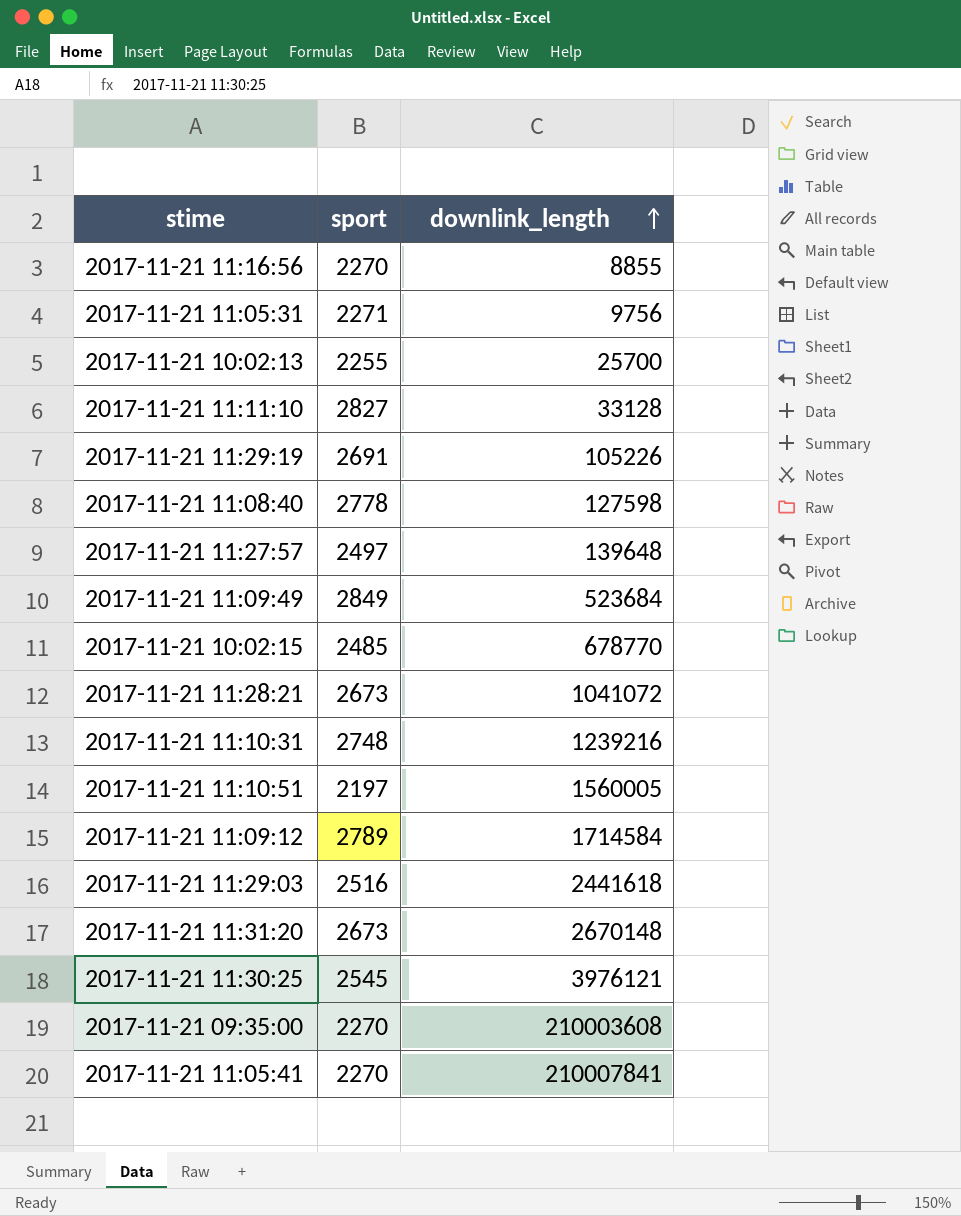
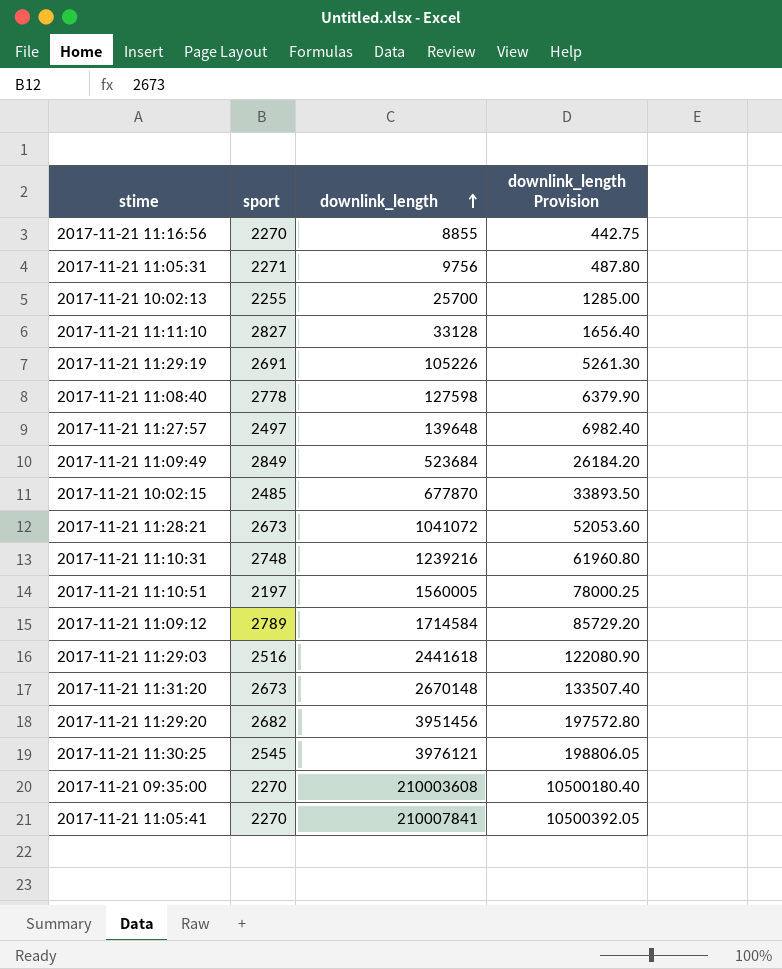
column downlink_length Provision | formula: none -> [downlink_length] * 0.05
2017-11-21 10:02:15 | downlink_length: 678770 -> 677870
row 2017-11-21 11:29:20: none -> 2682 | 3951456 | 197572.80

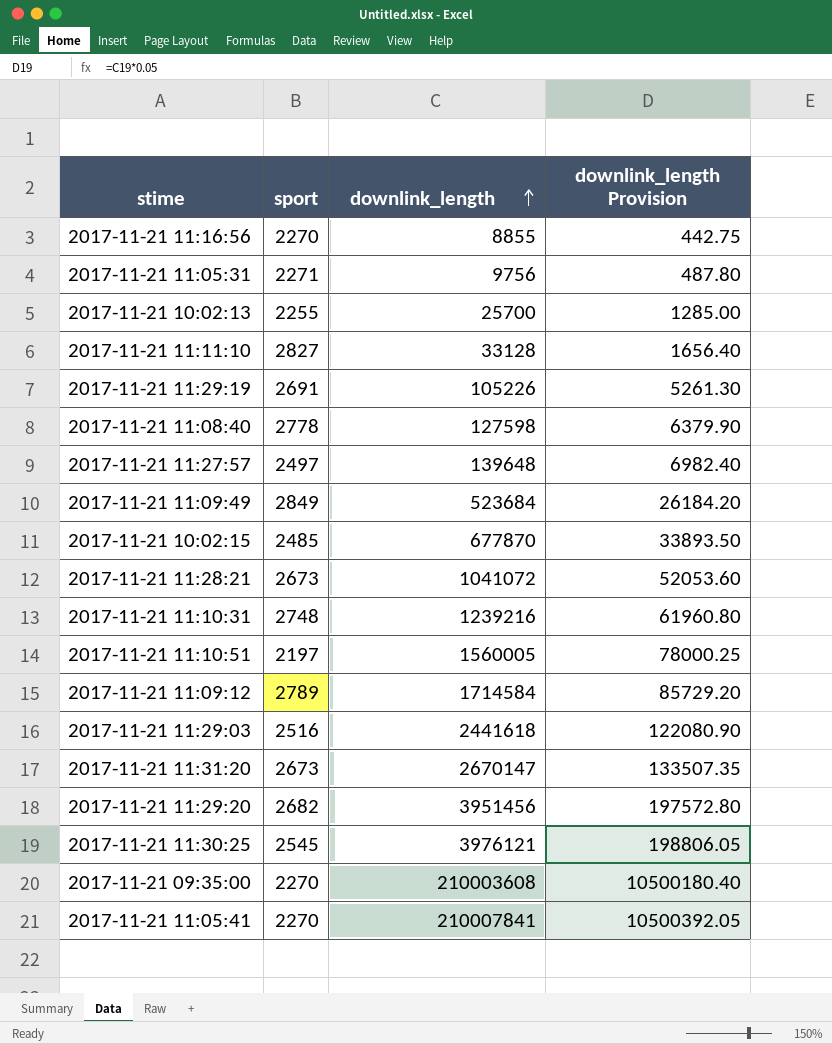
2017-11-21 11:31:20 | downlink_length: 2670148 -> 2670147
2017-11-21 11:31:20 | downlink_length Provision: 133507.40 -> 133507.35

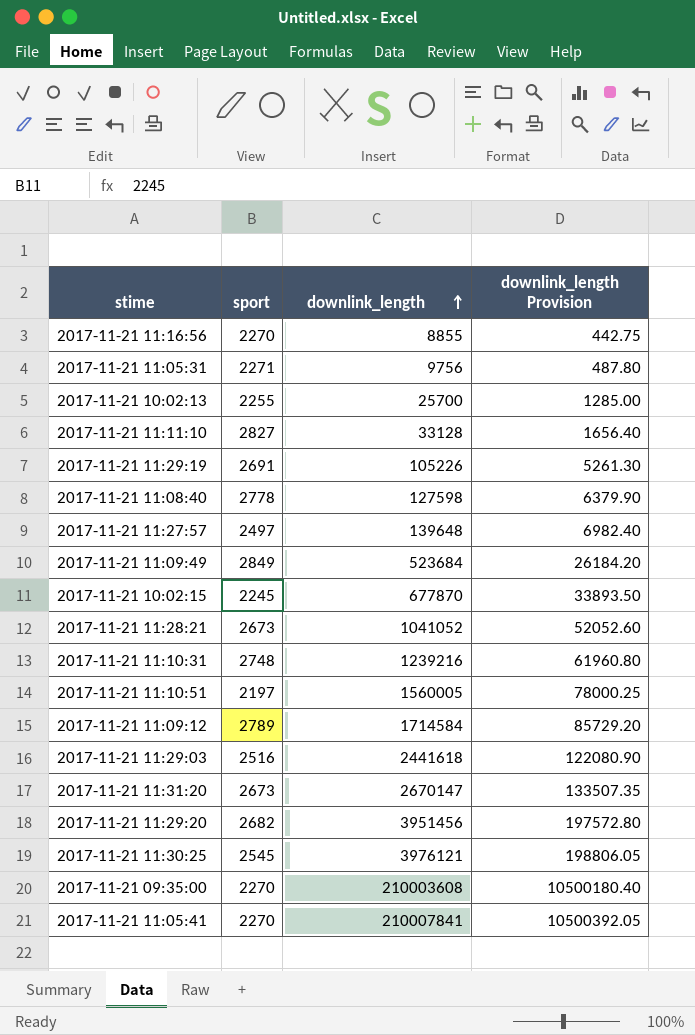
2017-11-21 10:02:15 | sport: 2485 -> 2245
2017-11-21 11:28:21 | downlink_length: 1041072 -> 1041052
2017-11-21 11:28:21 | downlink_length Provision: 52053.60 -> 52052.60

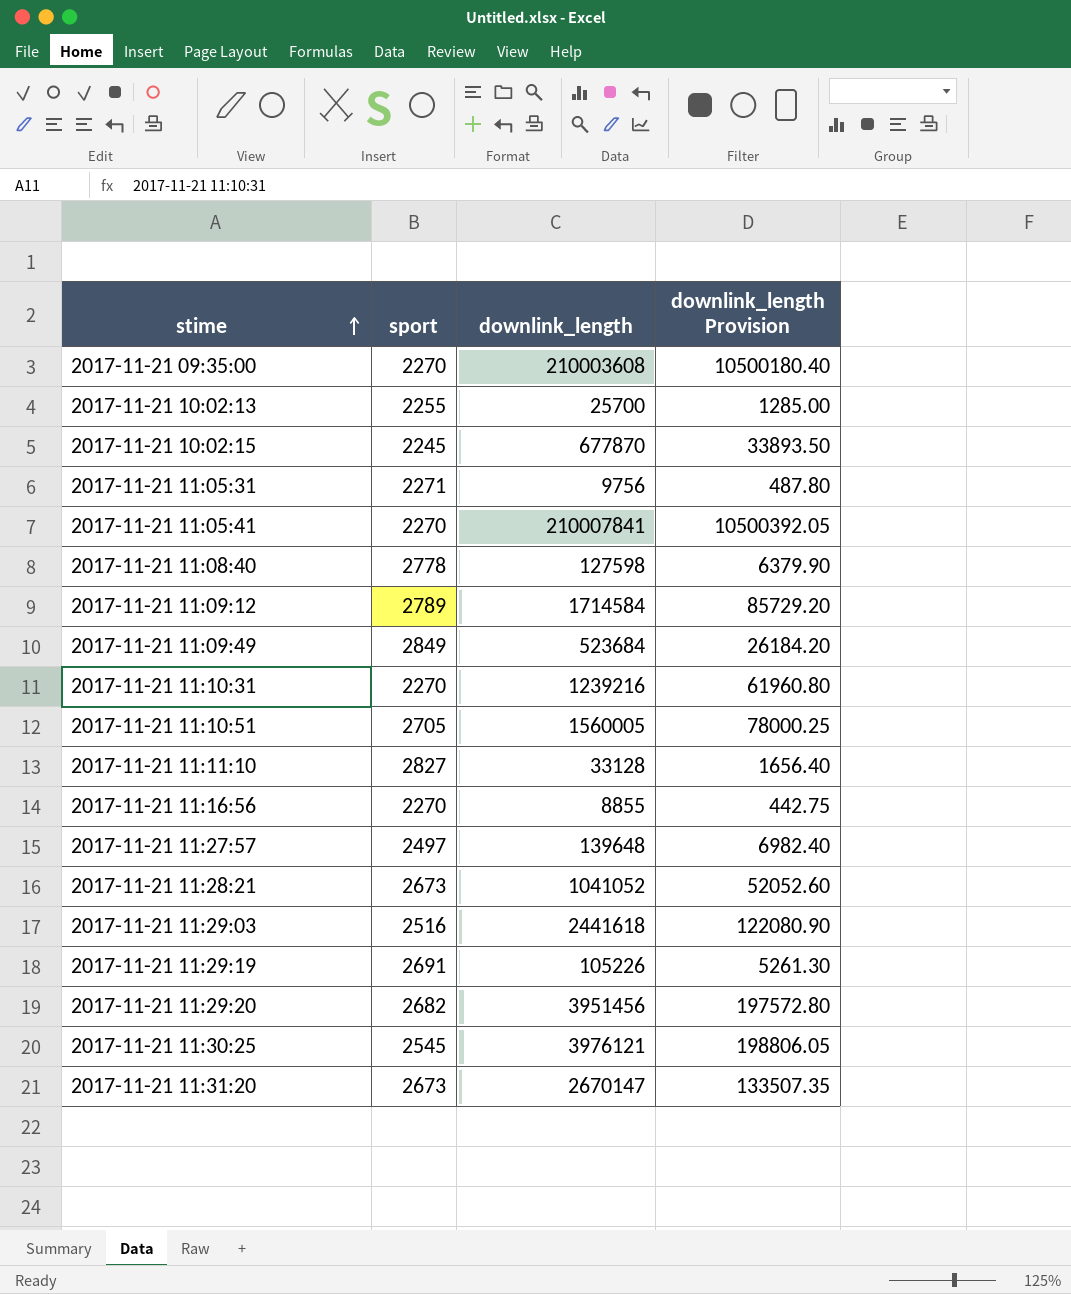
row order: downlink_length ascending -> stime ascending
2017-11-21 11:10:31 | sport: 2748 -> 2270
2017-11-21 11:10:51 | sport: 2197 -> 2705

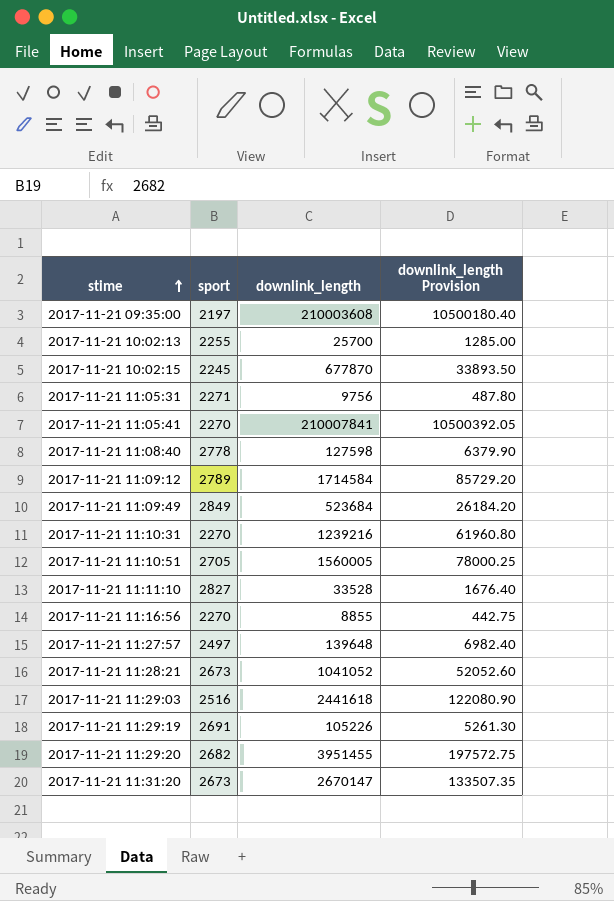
row 2017-11-21 11:30:25: 2545 | 3976121 | 198806.05 -> none
2017-11-21 09:35:00 | sport: 2270 -> 2197
2017-11-21 11:11:10 | downlink_length: 33128 -> 33528
2017-11-21 11:11:10 | downlink_length Provision: 1656.40 -> 1676.40
2017-11-21 11:29:20 | downlink_length: 3951456 -> 3951455
2017-11-21 11:29:20 | downlink_length Provision: 197572.80 -> 197572.75

